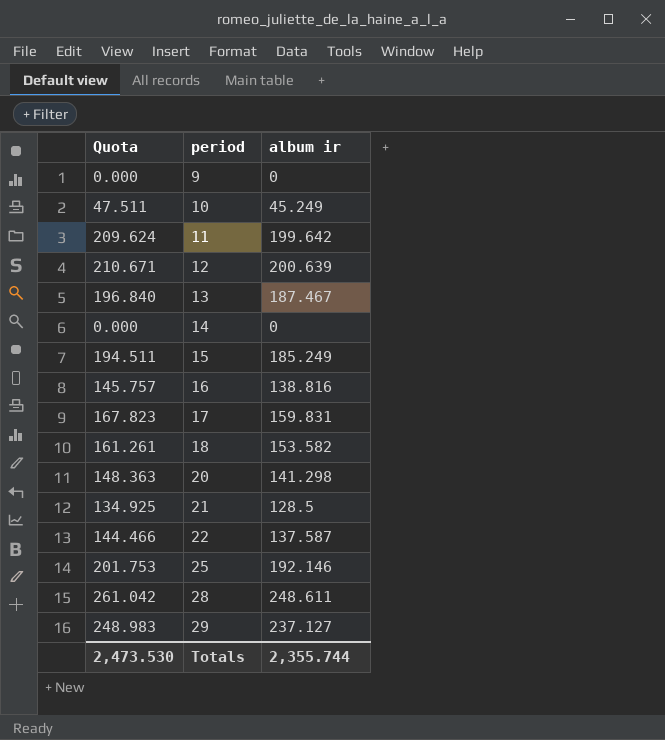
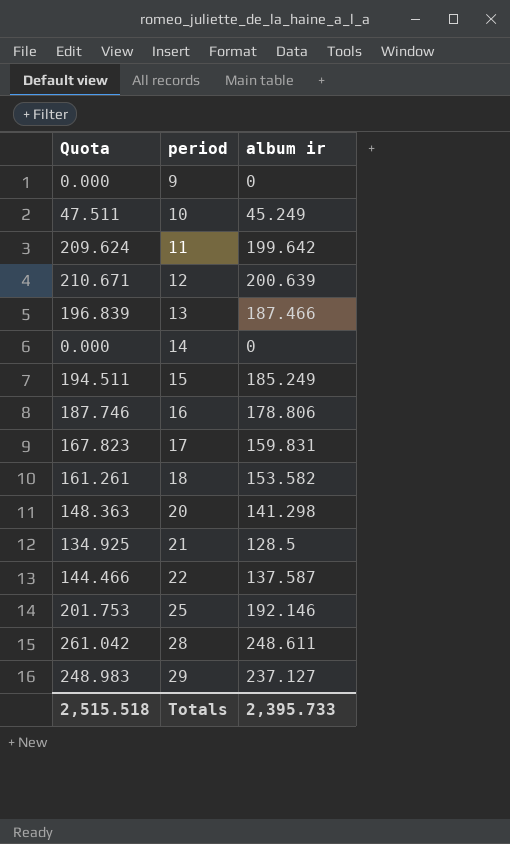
13 | Quota: 196.840 -> 196.839
13 | album ir: 187.467 -> 187.466
16 | Quota: 145.757 -> 187.746
16 | album ir: 138.816 -> 178.806
Totals | Quota: 2,473.530 -> 2,515.518
Totals | album ir: 2,355.744 -> 2,395.733

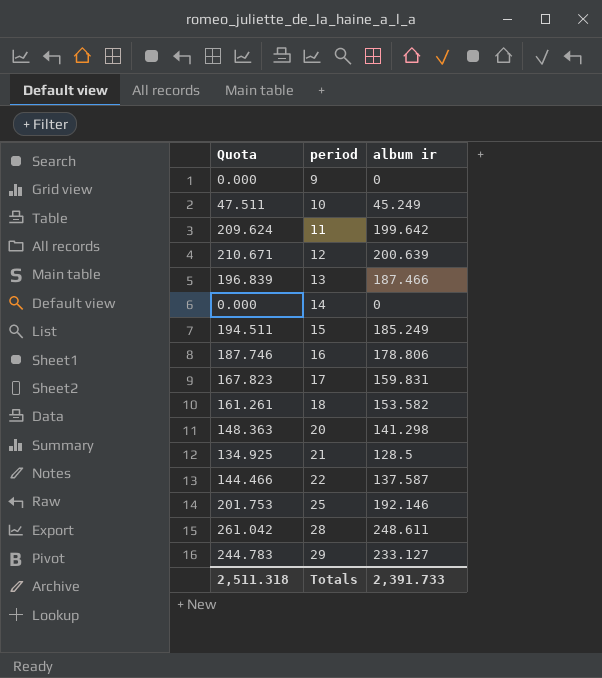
29 | Quota: 248.983 -> 244.783
29 | album ir: 237.127 -> 233.127
Totals | Quota: 2,515.518 -> 2,511.318
Totals | album ir: 2,395.733 -> 2,391.733

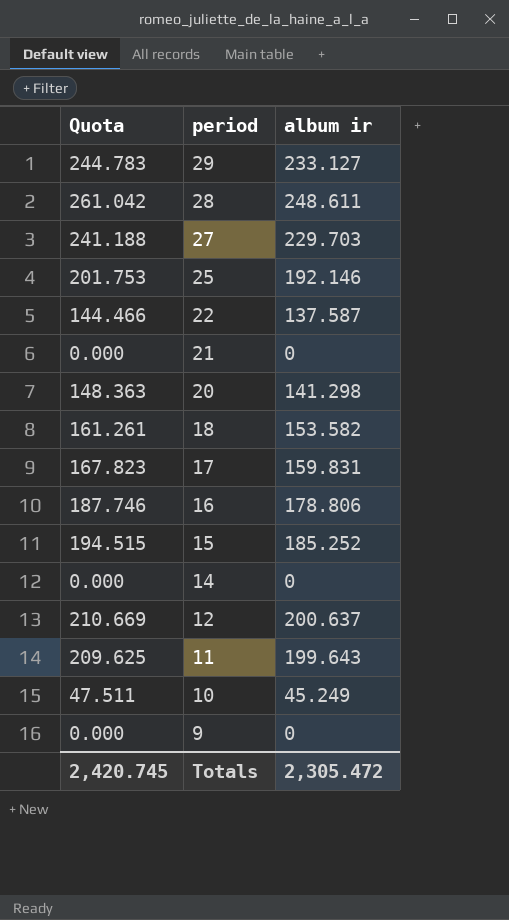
row order: period ascending -> period descending
row 13: 196.839 | 187.466 -> none
row 27: none -> 241.188 | 229.703
21 | Quota: 134.925 -> 0.000
21 | album ir: 128.5 -> 0
15 | Quota: 194.511 -> 194.515
15 | album ir: 185.249 -> 185.252
12 | Quota: 210.671 -> 210.669
12 | album ir: 200.639 -> 200.637
11 | Quota: 209.624 -> 209.625
11 | album ir: 199.642 -> 199.643
Totals | Quota: 2,511.318 -> 2,420.745
Totals | album ir: 2,391.733 -> 2,305.472

